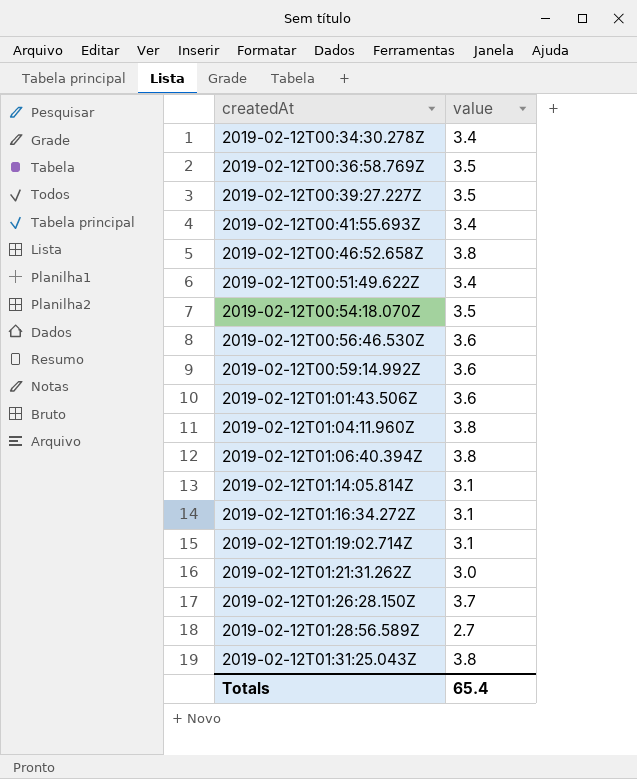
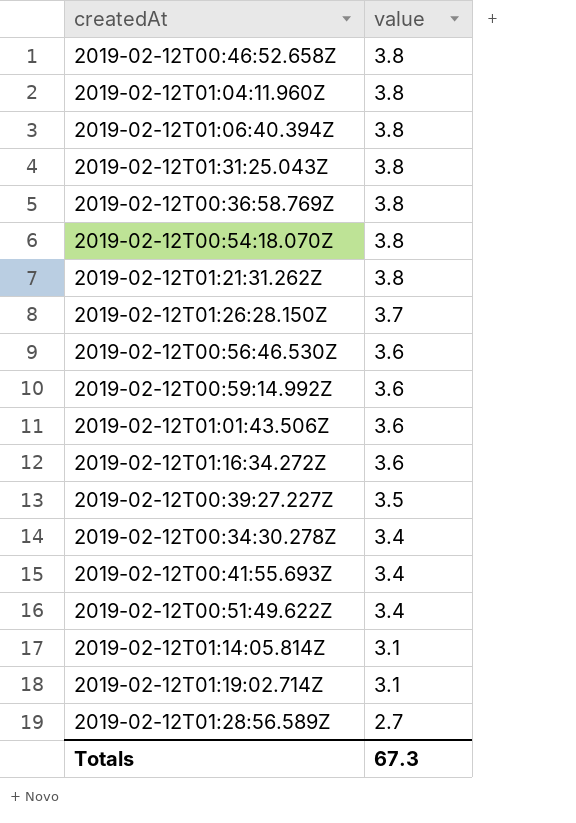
row order: createdAt ascending -> value descending
2019-02-12T00:36:58.769Z | value: 3.5 -> 3.8
2019-02-12T00:54:18.070Z | value: 3.5 -> 3.8
2019-02-12T01:21:31.262Z | value: 3.0 -> 3.8
2019-02-12T01:16:34.272Z | value: 3.1 -> 3.6
Totals | value: 65.4 -> 67.3

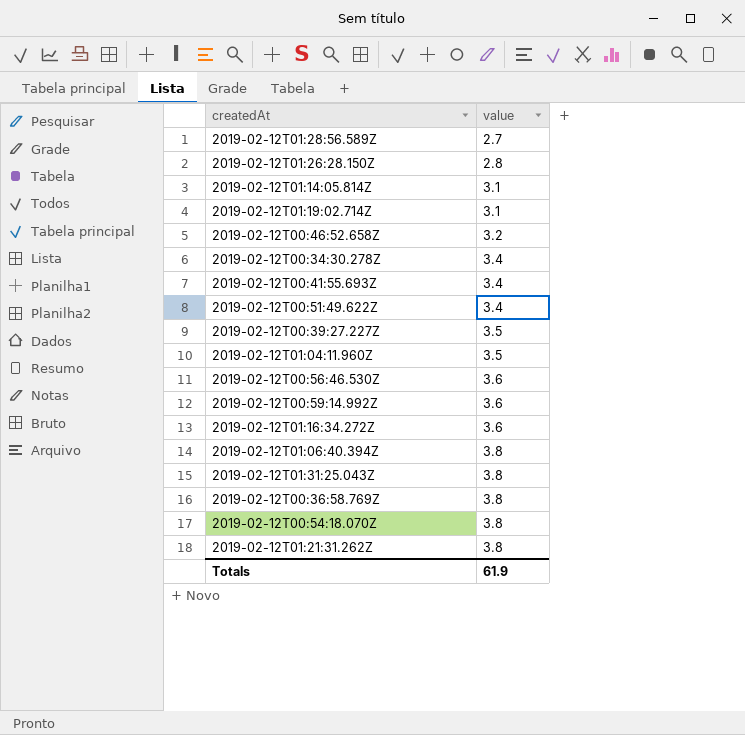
row order: value descending -> value ascending
row 2019-02-12T01:01:43.506Z: 3.6 -> none
2019-02-12T01:26:28.150Z | value: 3.7 -> 2.8
2019-02-12T00:46:52.658Z | value: 3.8 -> 3.2
2019-02-12T01:04:11.960Z | value: 3.8 -> 3.5
Totals | value: 67.3 -> 61.9

